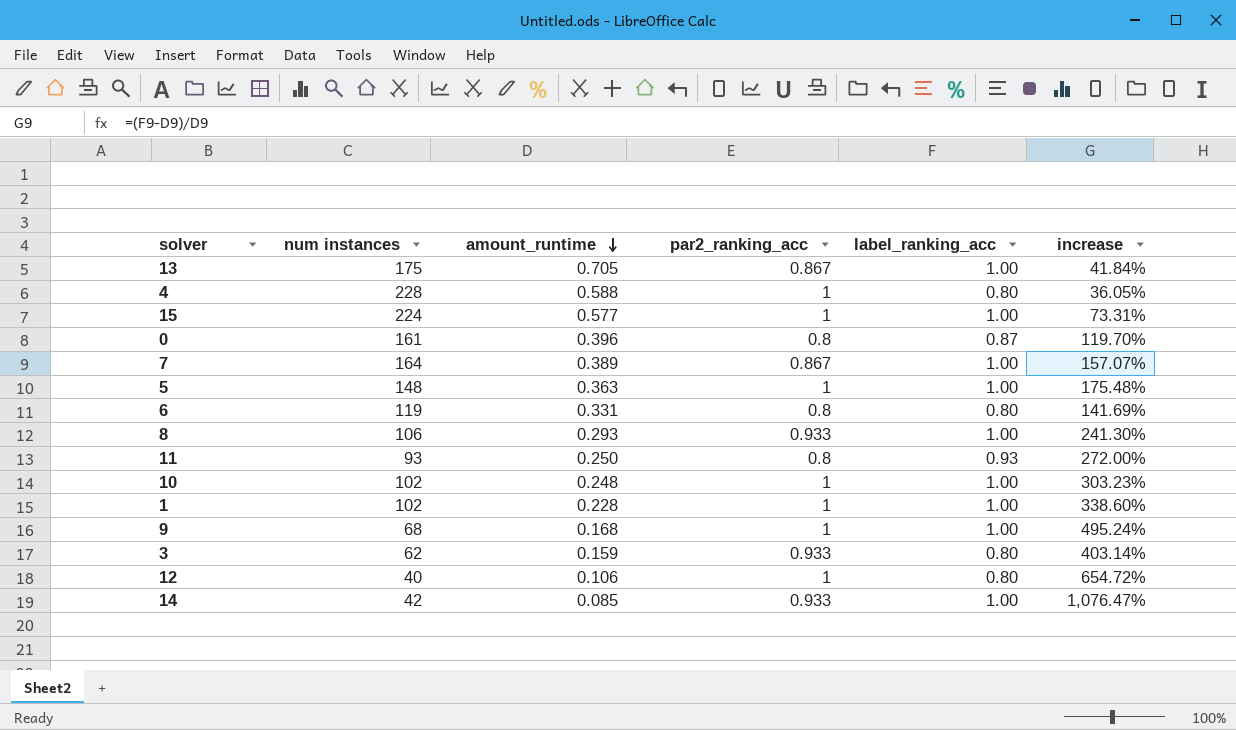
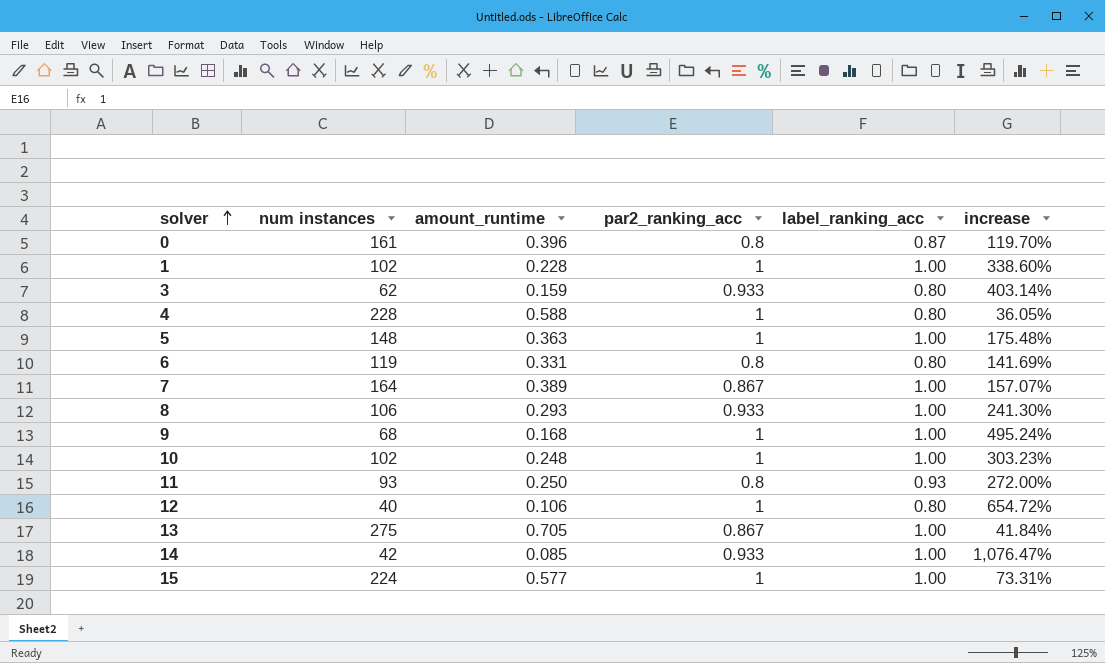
row order: amount_runtime descending -> solver ascending
13 | num instances: 175 -> 275

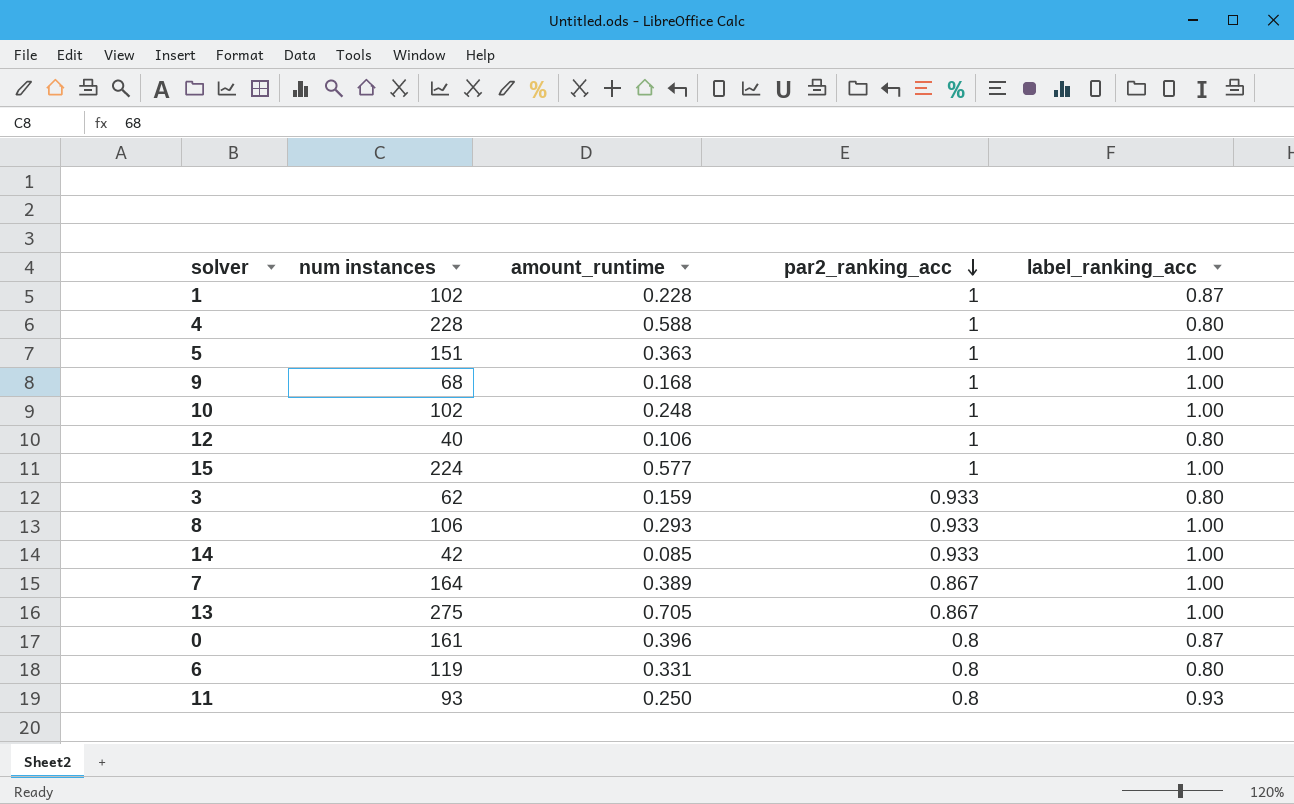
row order: solver ascending -> par2_ranking_acc descending
column increase | formula: ([label_ranking_acc] - [amount_runtime]) / [amount_runtime] -> none
1 | label_ranking_acc: 1.00 -> 0.87
5 | num instances: 148 -> 151

